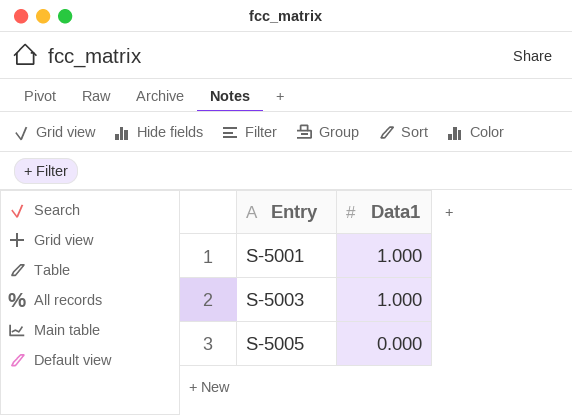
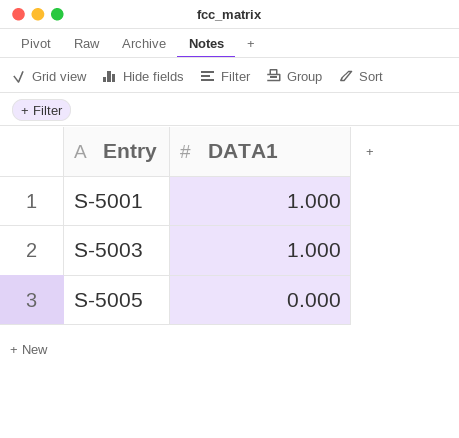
column name: Data1 -> DATA1

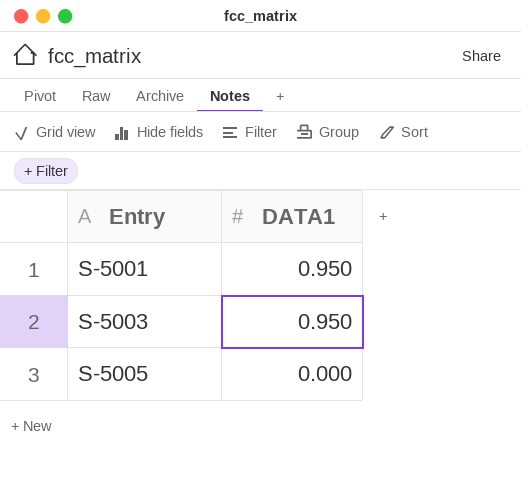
S-5001 | DATA1: 1.000 -> 0.950
S-5003 | DATA1: 1.000 -> 0.950

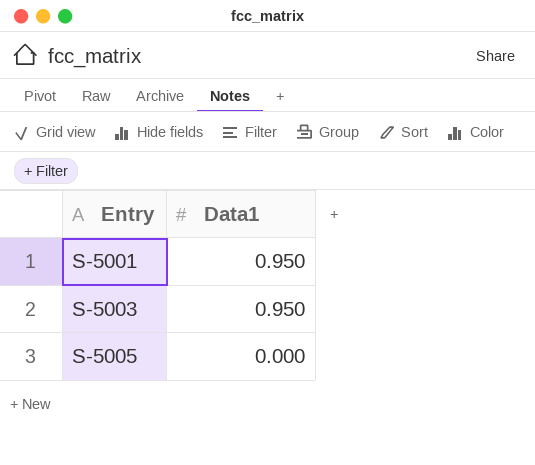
column name: DATA1 -> Data1

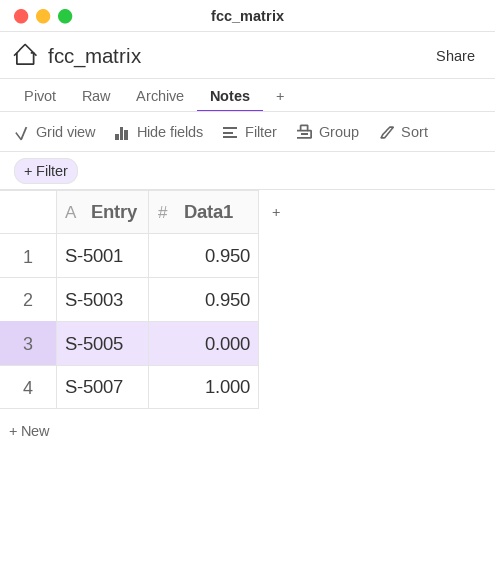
row S-5007: none -> 1.000

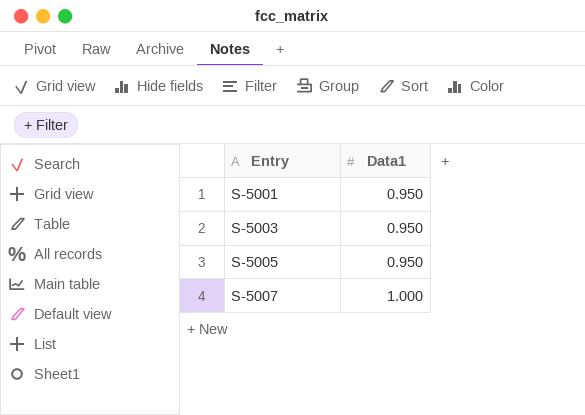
S-5005 | Data1: 0.000 -> 0.950

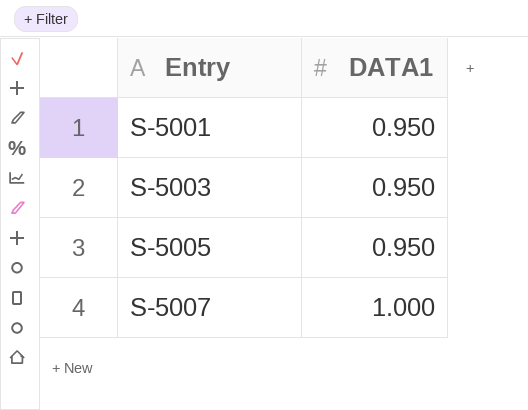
column name: Data1 -> DATA1

